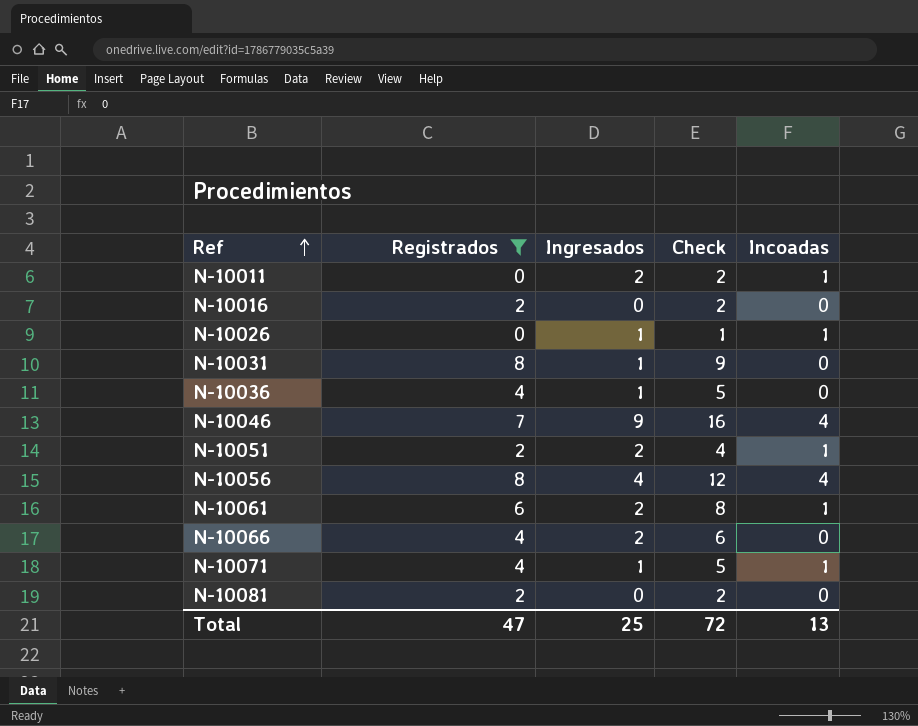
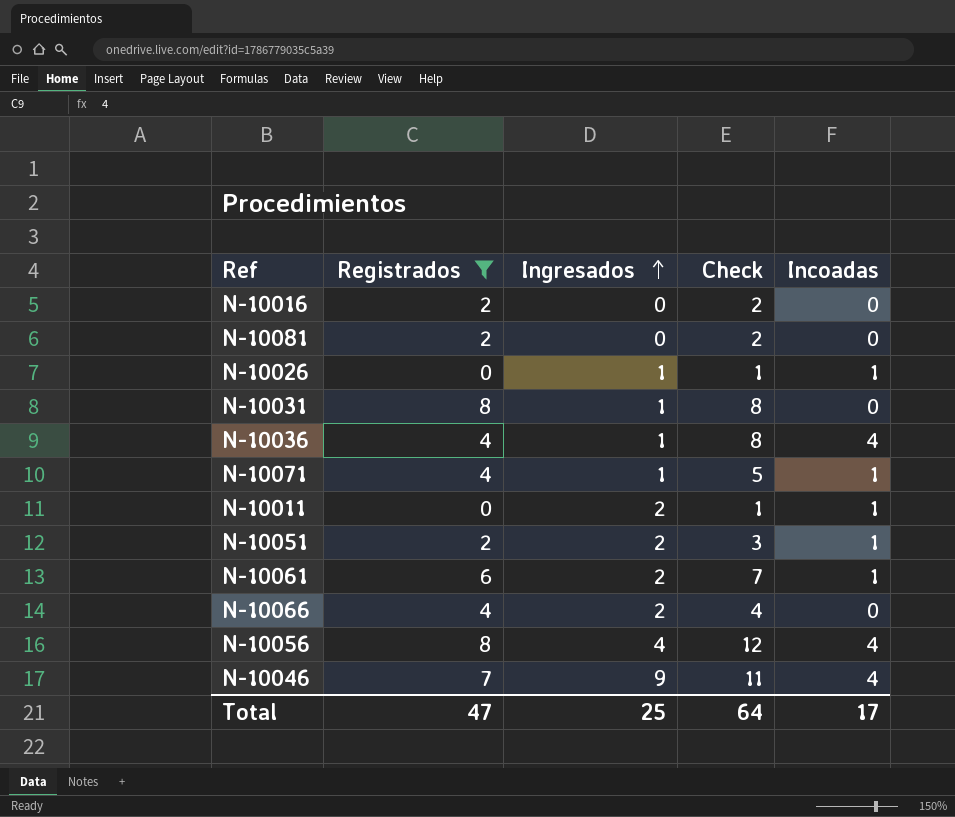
row order: Ref ascending -> Ingresados ascending
column Check | formula: [Registrados] + [Ingresados] -> [Registrados] + [Incoadas]
N-10036 | Incoadas: 0 -> 4
Total | Check: 72 -> 64
Total | Incoadas: 13 -> 17

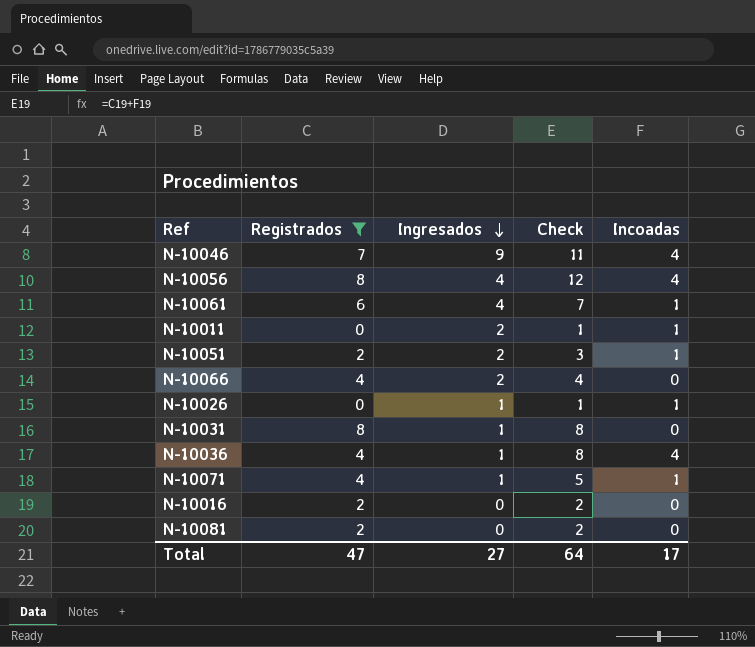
row order: Ingresados ascending -> Ingresados descending
N-10061 | Ingresados: 2 -> 4
Total | Ingresados: 25 -> 27

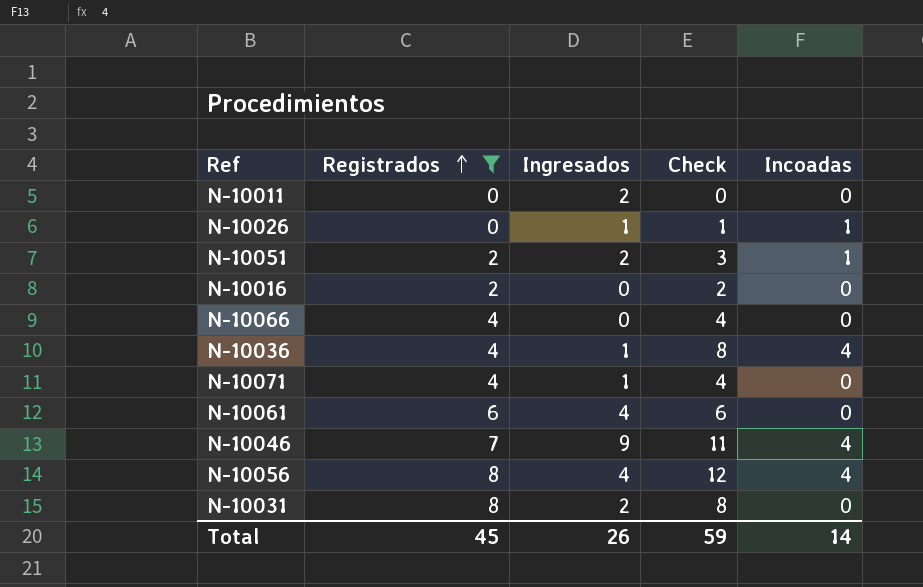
row order: Ingresados descending -> Registrados ascending
row N-10081: 2 | 0 | 2 | 0 -> none
N-10011 | Check: 1 -> 0
N-10011 | Incoadas: 1 -> 0
N-10066 | Ingresados: 2 -> 0
N-10071 | Check: 5 -> 4
N-10071 | Incoadas: 1 -> 0
N-10061 | Check: 7 -> 6
N-10061 | Incoadas: 1 -> 0
N-10031 | Ingresados: 1 -> 2
Total | Registrados: 47 -> 45
Total | Ingresados: 27 -> 26
Total | Check: 64 -> 59
Total | Incoadas: 17 -> 14

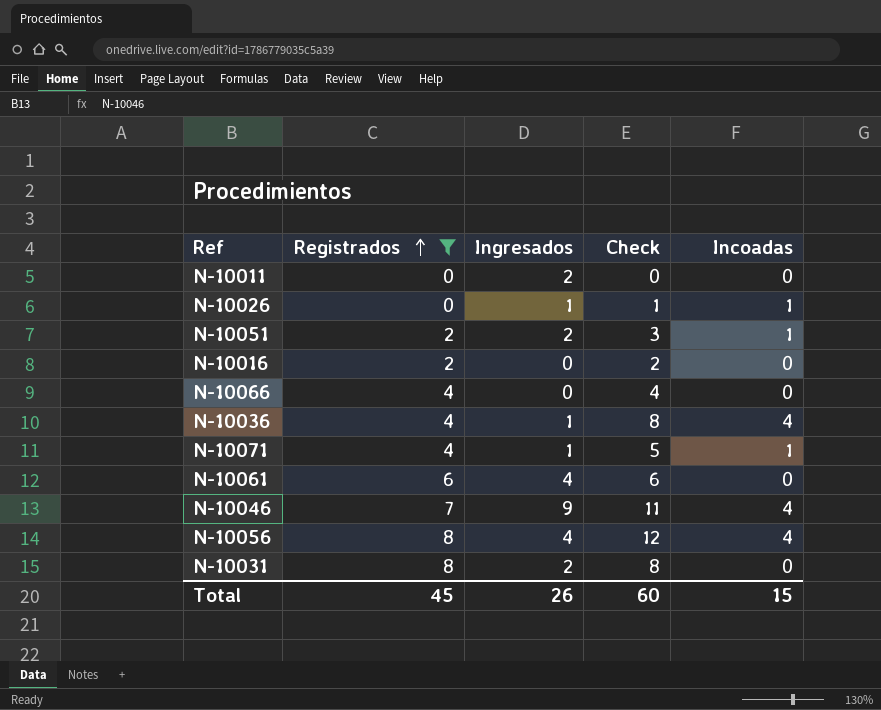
N-10071 | Check: 4 -> 5
N-10071 | Incoadas: 0 -> 1
Total | Check: 59 -> 60
Total | Incoadas: 14 -> 15

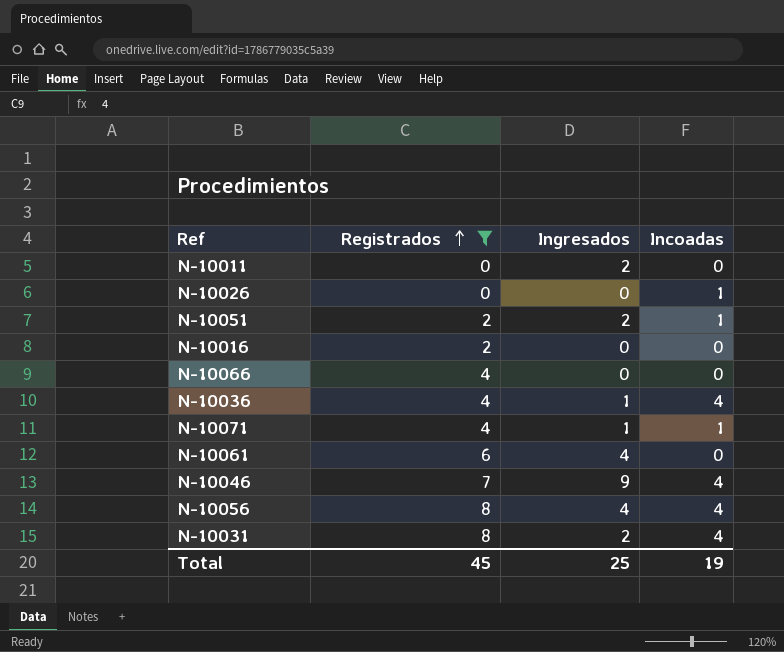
column Check | formula: [Registrados] + [Incoadas] -> none
N-10026 | Ingresados: 1 -> 0
N-10031 | Incoadas: 0 -> 4
Total | Ingresados: 26 -> 25
Total | Incoadas: 15 -> 19

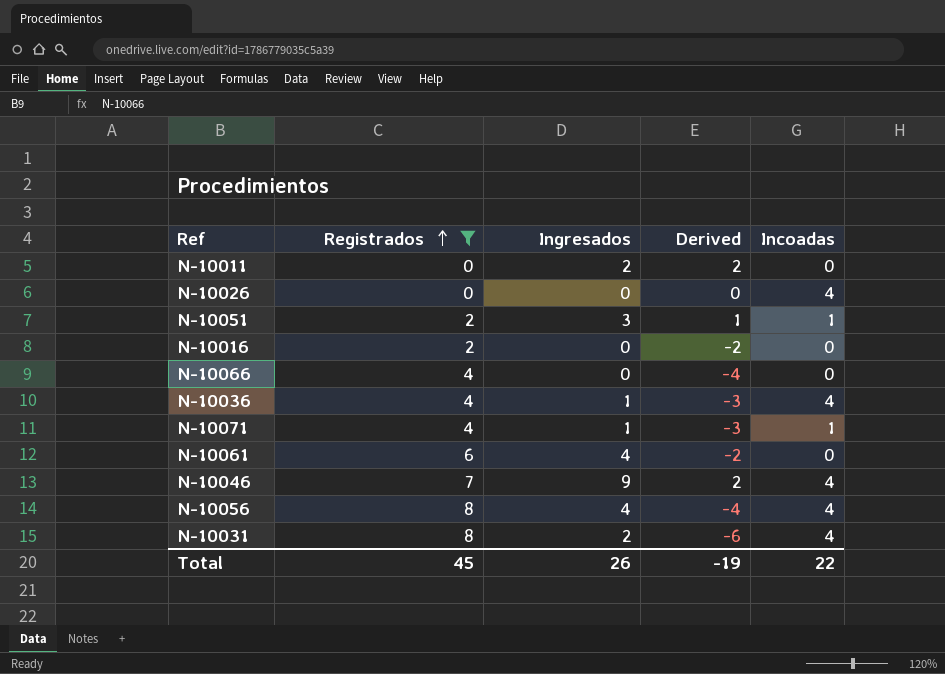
column Derived | formula: none -> [Ingresados] - [Registrados]
N-10026 | Incoadas: 1 -> 4
N-10051 | Ingresados: 2 -> 3
Total | Ingresados: 25 -> 26
Total | Incoadas: 19 -> 22

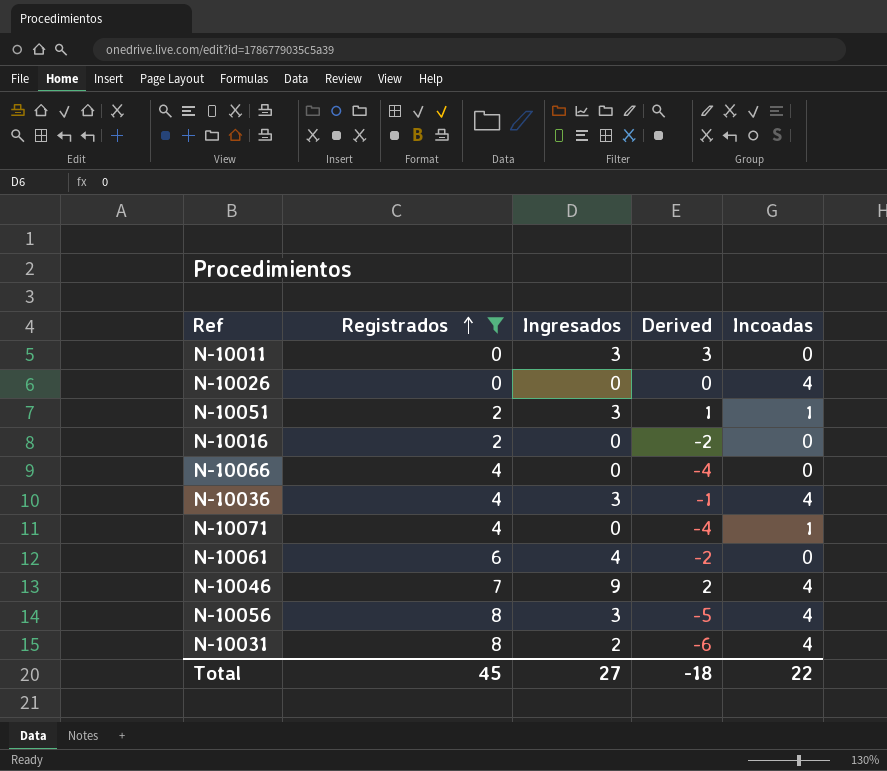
N-10011 | Ingresados: 2 -> 3
N-10011 | Derived: 2 -> 3
N-10036 | Ingresados: 1 -> 3
N-10036 | Derived: -3 -> -1
N-10071 | Ingresados: 1 -> 0
N-10071 | Derived: -3 -> -4
N-10056 | Ingresados: 4 -> 3
N-10056 | Derived: -4 -> -5
Total | Ingresados: 26 -> 27
Total | Derived: -19 -> -18

